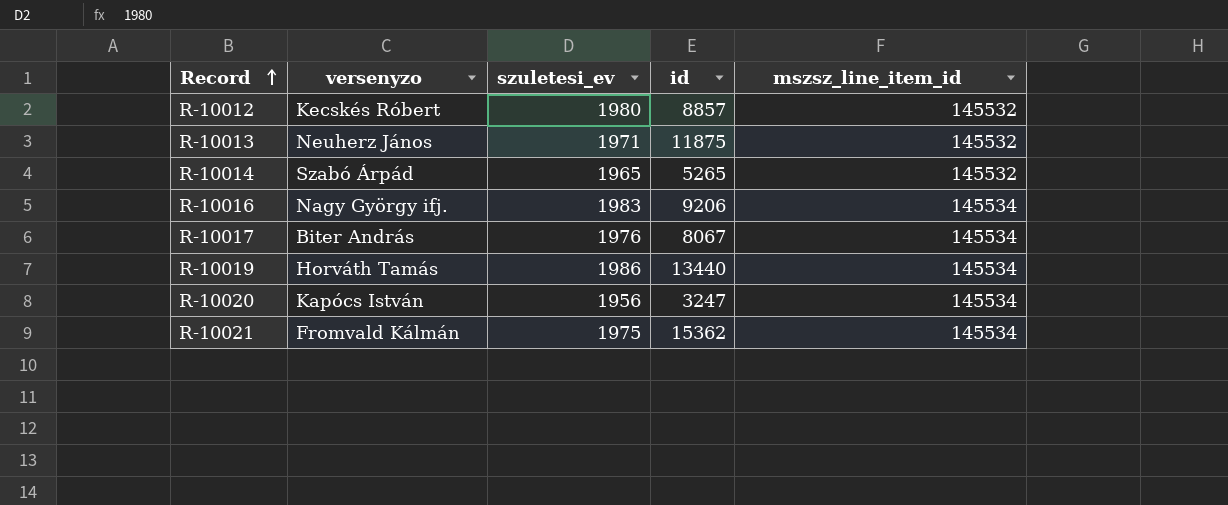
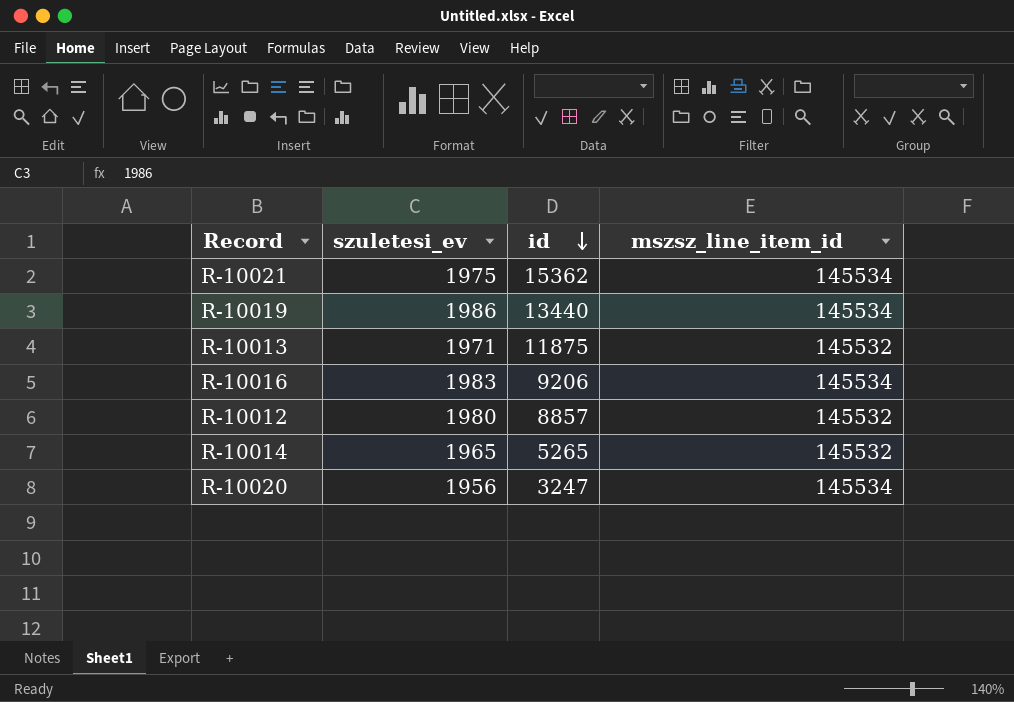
row order: Record ascending -> id descending
column versenyzo | position: 2 -> none
row R-10017: Biter András | 1976 | 8067 | 145534 -> none

